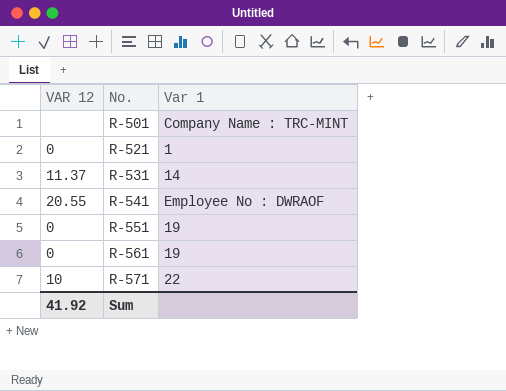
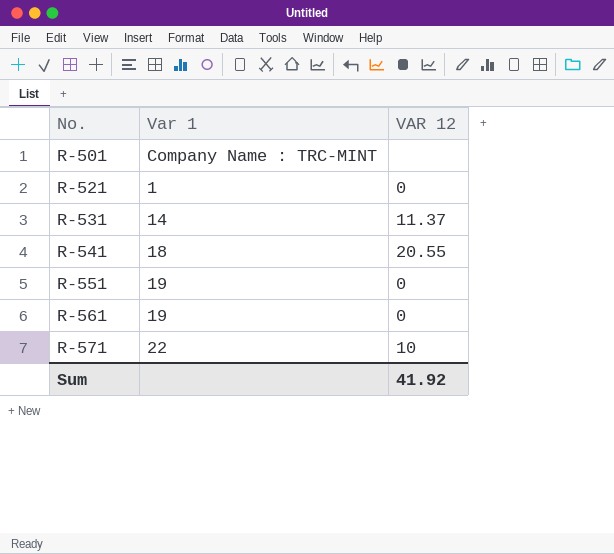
column VAR 12 | position: 1 -> 3
R-541 | Var 1: Employee No : DWRAOF -> 18

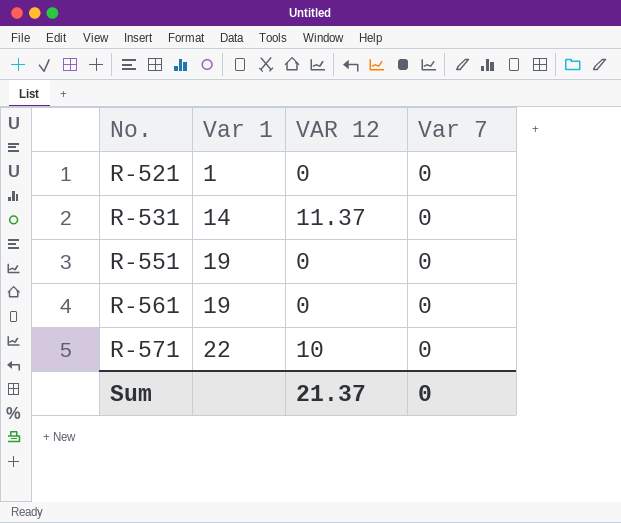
column Var 7 | position: none -> 4
row R-501: Company Name : TRC-MINT | none -> none
row R-541: 18 | 20.55 -> none
Sum | VAR 12: 41.92 -> 21.37

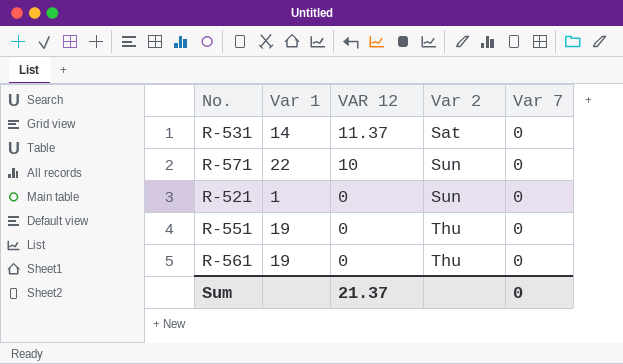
row order: No. ascending -> VAR 12 descending
column Var 2 | position: none -> 4

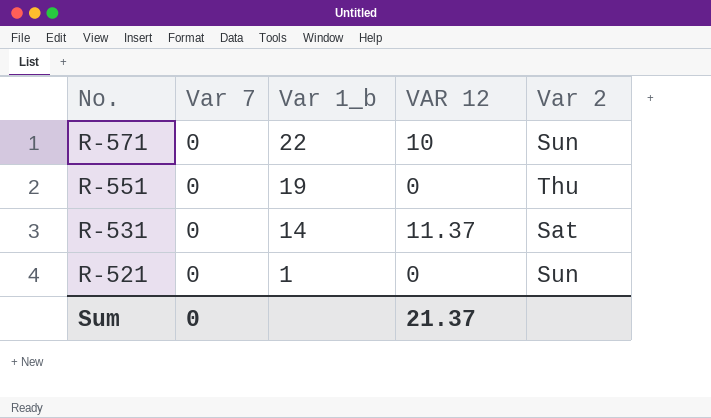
row order: VAR 12 descending -> No. descending
column Var 7 | position: 5 -> 2
column name: Var 1 -> Var 1_b
row R-561: 19 | 0 | Thu | 0 -> none

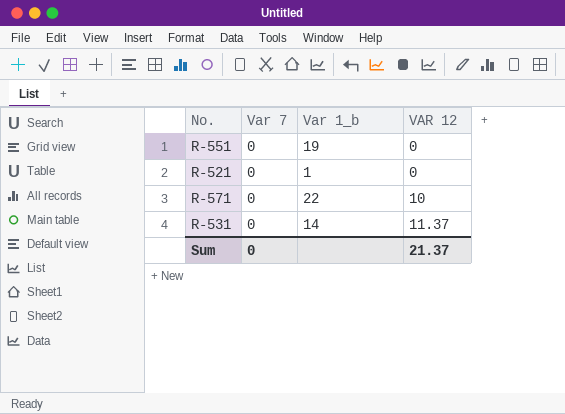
row order: No. descending -> VAR 12 ascending
column Var 2 | position: 5 -> none

